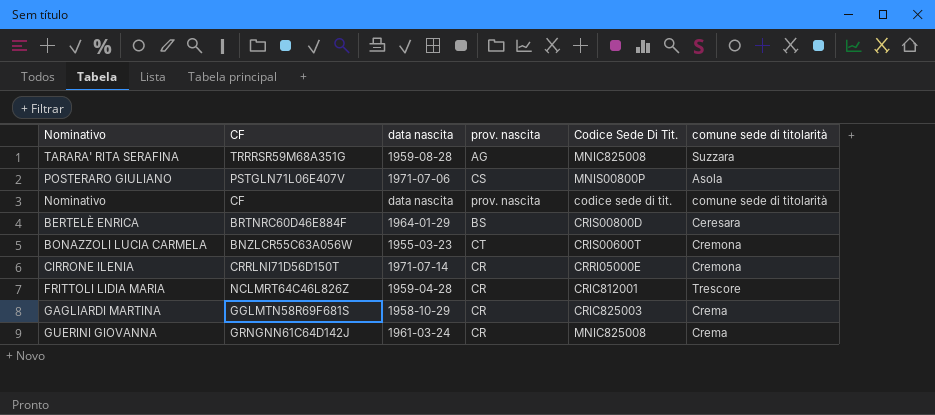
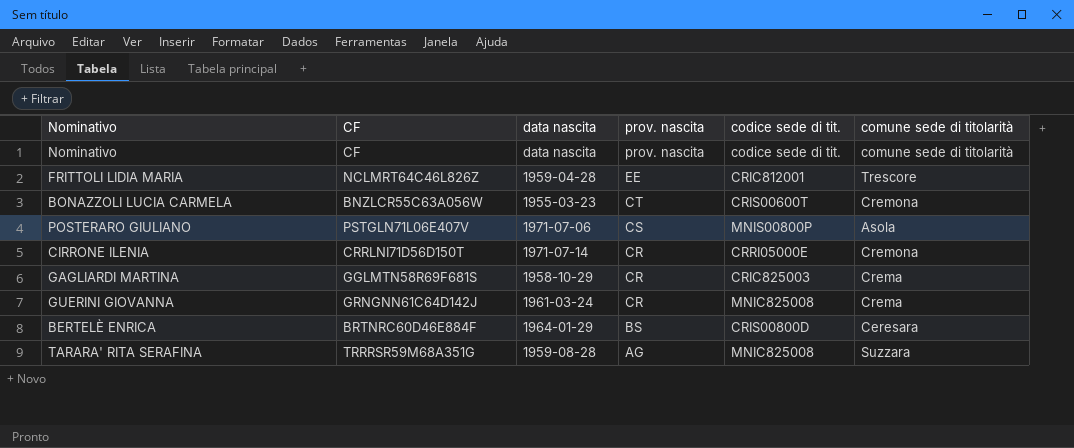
row order: none -> prov. nascita descending
column name: Codice Sede Di Tit. -> codice sede di tit.
FRITTOLI LIDIA MARIA | prov. nascita: CR -> EE

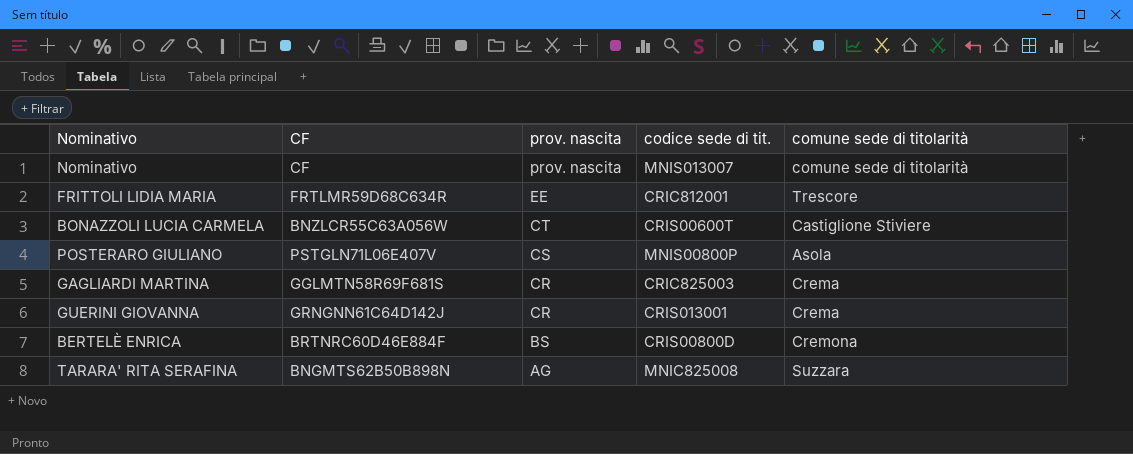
column data nascita | position: 3 -> none
row CIRRONE ILENIA: CRRLNI71D56D150T | 1971-07-14 | CR | CRRI05000E | Cremona -> none
Nominativo | codice sede di tit.: codice sede di tit. -> MNIS013007
FRITTOLI LIDIA MARIA | CF: NCLMRT64C46L826Z -> FRTLMR59D68C634R
BONAZZOLI LUCIA CARMELA | comune sede di titolarità: Cremona -> Castiglione Stiviere
GUERINI GIOVANNA | codice sede di tit.: MNIC825008 -> CRIS013001
BERTELÈ ENRICA | comune sede di titolarità: Ceresara -> Cremona
TARARA' RITA SERAFINA | CF: TRRRSR59M68A351G -> BNGMTS62B50B898N

